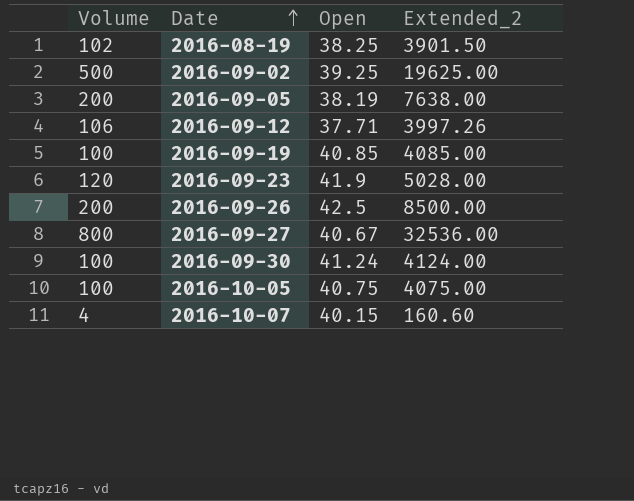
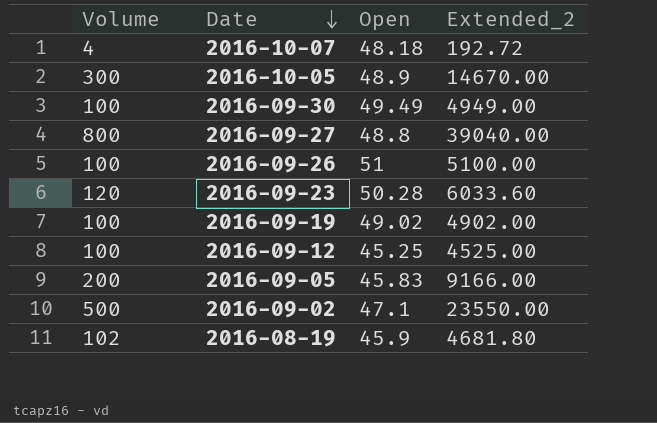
row order: Date ascending -> Date descending
2016-10-07 | Open: 40.15 -> 48.18
2016-10-07 | Extended_2: 160.60 -> 192.72
2016-10-05 | Volume: 100 -> 300
2016-10-05 | Open: 40.75 -> 48.9
2016-10-05 | Extended_2: 4075.00 -> 14670.00
2016-09-30 | Open: 41.24 -> 49.49
2016-09-30 | Extended_2: 4124.00 -> 4949.00
2016-09-27 | Open: 40.67 -> 48.8
2016-09-27 | Extended_2: 32536.00 -> 39040.00
2016-09-26 | Volume: 200 -> 100
2016-09-26 | Open: 42.5 -> 51
2016-09-26 | Extended_2: 8500.00 -> 5100.00
2016-09-23 | Open: 41.9 -> 50.28
2016-09-23 | Extended_2: 5028.00 -> 6033.60
2016-09-19 | Open: 40.85 -> 49.02
2016-09-19 | Extended_2: 4085.00 -> 4902.00
2016-09-12 | Volume: 106 -> 100
2016-09-12 | Open: 37.71 -> 45.25
2016-09-12 | Extended_2: 3997.26 -> 4525.00
2016-09-05 | Open: 38.19 -> 45.83
2016-09-05 | Extended_2: 7638.00 -> 9166.00
2016-09-02 | Open: 39.25 -> 47.1
2016-09-02 | Extended_2: 19625.00 -> 23550.00
2016-08-19 | Open: 38.25 -> 45.9
2016-08-19 | Extended_2: 3901.50 -> 4681.80

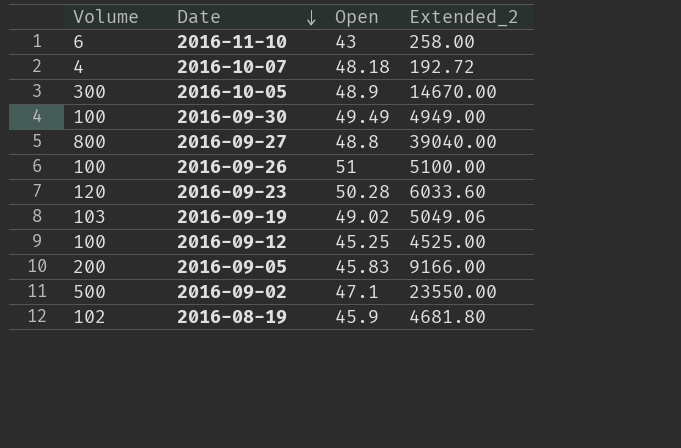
row 2016-11-10: none -> 6 | 43 | 258.00
2016-09-19 | Volume: 100 -> 103
2016-09-19 | Extended_2: 4902.00 -> 5049.06

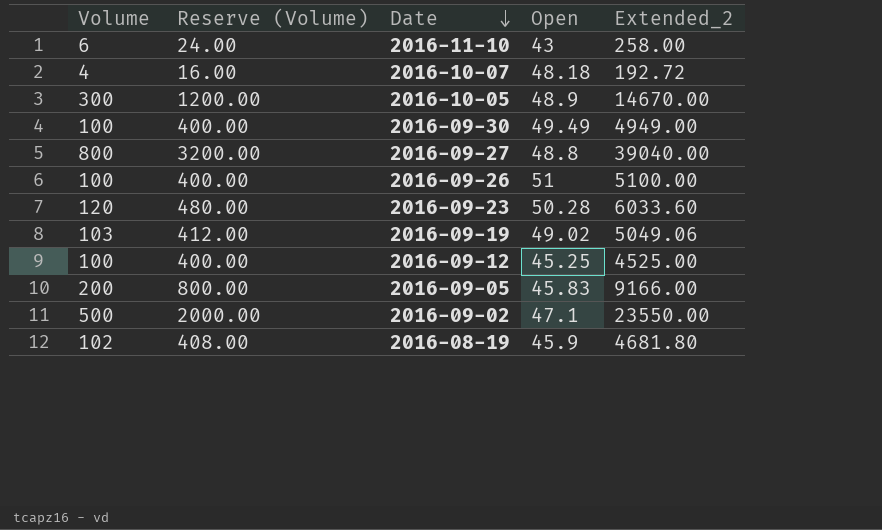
column Reserve (Volume) | formula: none -> [Volume] * 4

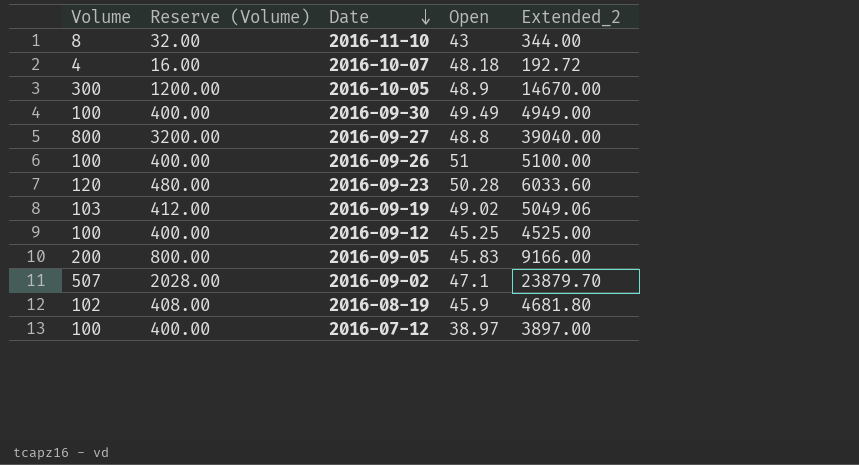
2016-11-10 | Volume: 6 -> 8
2016-11-10 | Reserve (Volume): 24.00 -> 32.00
2016-11-10 | Extended_2: 258.00 -> 344.00
2016-09-02 | Volume: 500 -> 507
2016-09-02 | Reserve (Volume): 2000.00 -> 2028.00
2016-09-02 | Extended_2: 23550.00 -> 23879.70
row 2016-07-12: none -> 100 | 400.00 | 38.97 | 3897.00

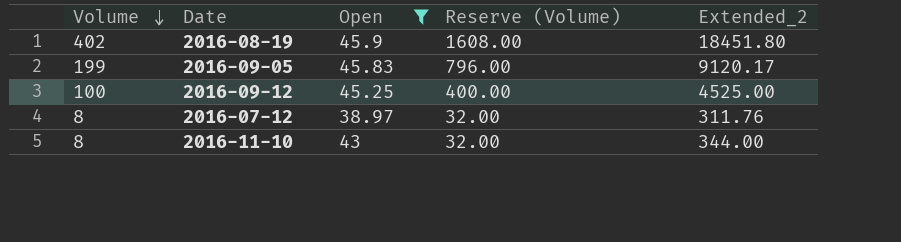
filter: none -> Open <= 45.9
row order: Date descending -> Volume descending
column Reserve (Volume) | position: 2 -> 4
2016-08-19 | Volume: 102 -> 402
2016-08-19 | Reserve (Volume): 408.00 -> 1608.00
2016-08-19 | Extended_2: 4681.80 -> 18451.80
2016-09-05 | Volume: 200 -> 199
2016-09-05 | Reserve (Volume): 800.00 -> 796.00
2016-09-05 | Extended_2: 9166.00 -> 9120.17
2016-07-12 | Volume: 100 -> 8
2016-07-12 | Reserve (Volume): 400.00 -> 32.00
2016-07-12 | Extended_2: 3897.00 -> 311.76

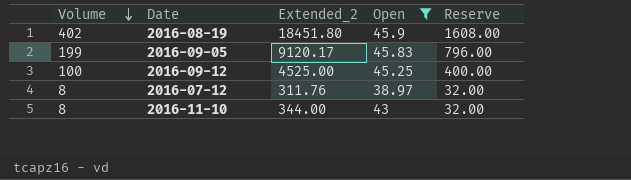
column Extended_2 | position: 5 -> 3
column name: Reserve (Volume) -> Reserve

